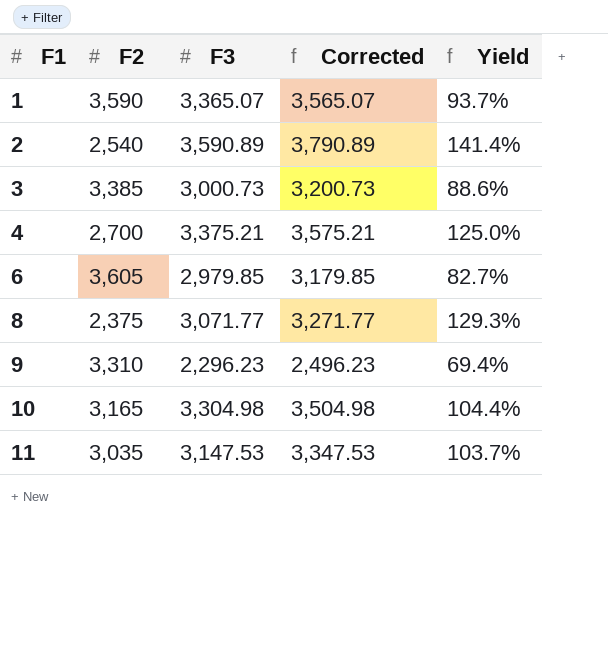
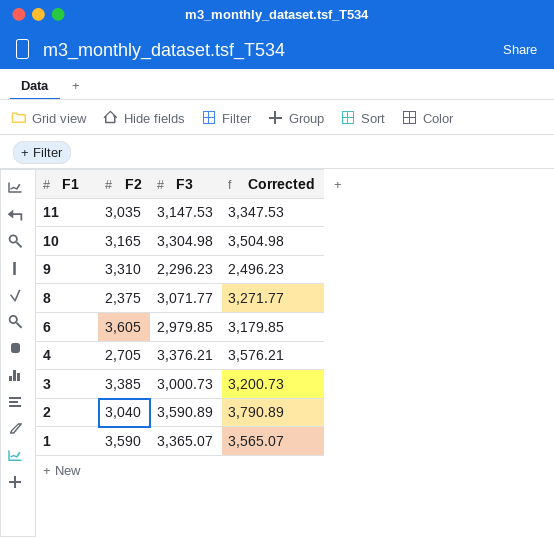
row order: F1 ascending -> F1 descending
column Yield | formula: [F3] / [F2] -> none
4 | F2: 2,700 -> 2,705
4 | F3: 3,375.21 -> 3,376.21
4 | Corrected: 3,575.21 -> 3,576.21
2 | F2: 2,540 -> 3,040

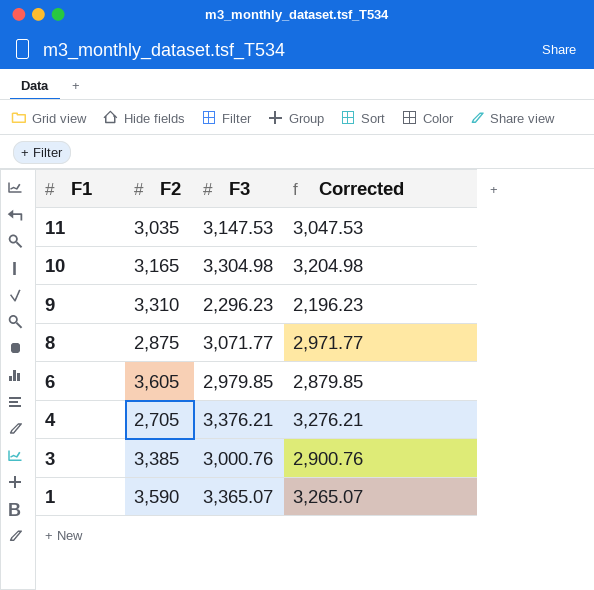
column Corrected | formula: [F3] + 200 -> [F3] - 100
row 2: 3,040 | 3,590.89 | 3,790.89 -> none
8 | F2: 2,375 -> 2,875
3 | F3: 3,000.73 -> 3,000.76

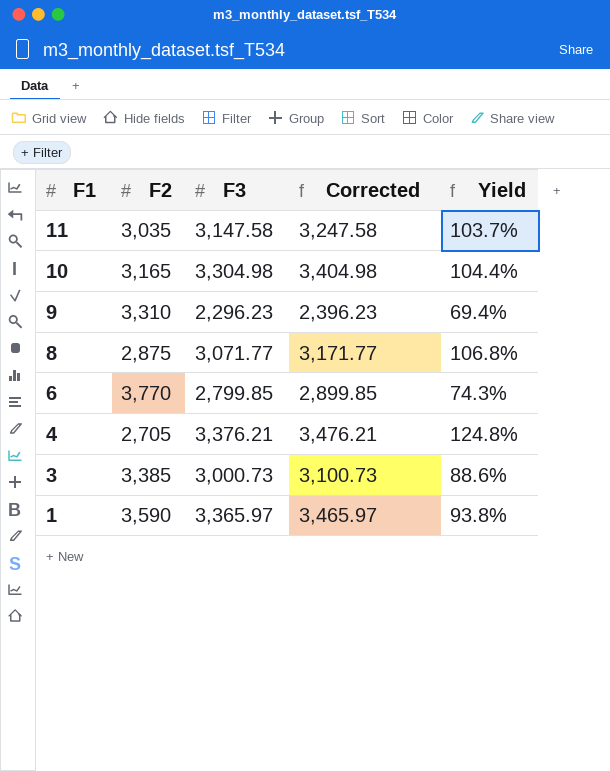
column Corrected | formula: [F3] - 100 -> [F3] + 100
column Yield | formula: none -> [F3] / [F2]
11 | F3: 3,147.53 -> 3,147.58
6 | F2: 3,605 -> 3,770
6 | F3: 2,979.85 -> 2,799.85
3 | F3: 3,000.76 -> 3,000.73
1 | F3: 3,365.07 -> 3,365.97

